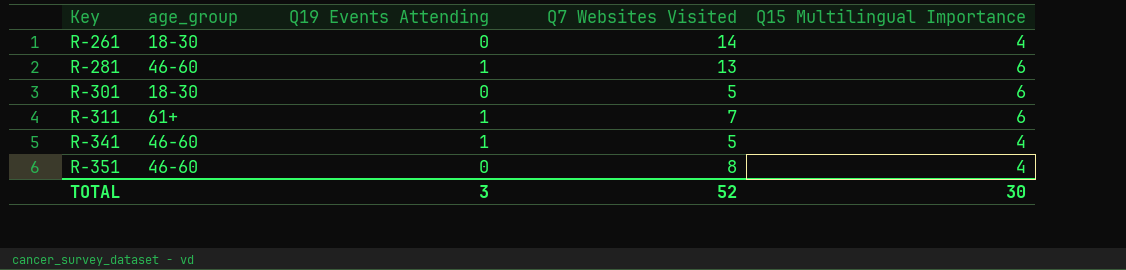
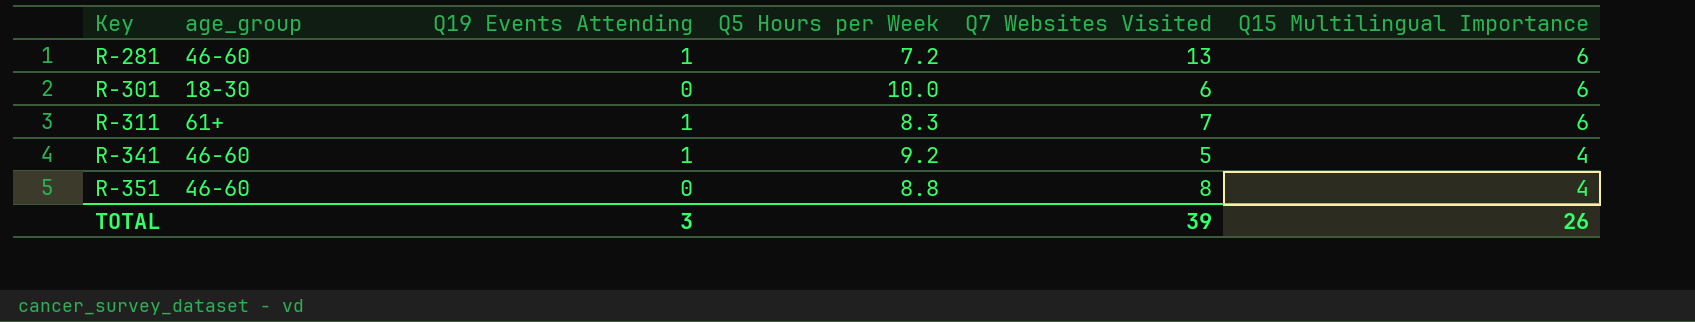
column Q5 Hours per Week | position: none -> 4
row R-261: 18-30 | 0 | 14 | 4 -> none
R-301 | Q7 Websites Visited: 5 -> 6
TOTAL | Q7 Websites Visited: 52 -> 39
TOTAL | Q15 Multilingual Importance: 30 -> 26

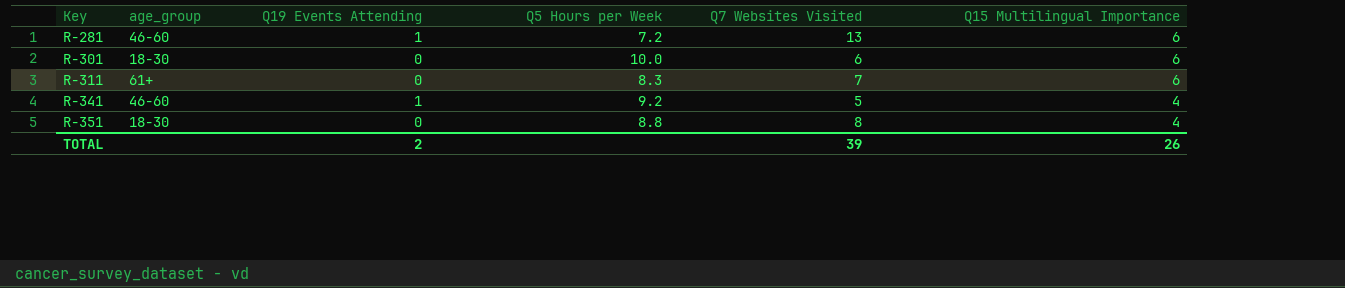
R-311 | Q19 Events Attending: 1 -> 0
R-351 | age_group: 46-60 -> 18-30
TOTAL | Q19 Events Attending: 3 -> 2

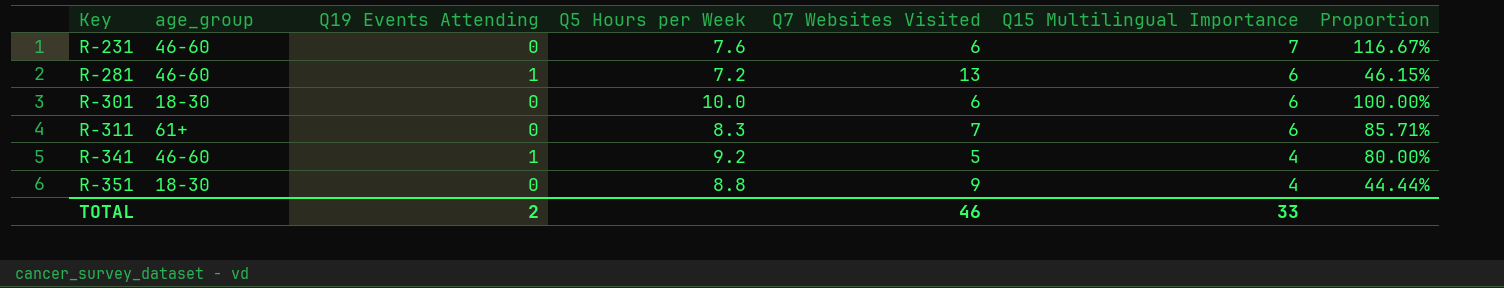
column Proportion | formula: none -> [Q15 Multilingual Importance] / [Q7 Websites Visited]
row R-231: none -> 46-60 | 0 | 7.6 | 6 | 7 | 116.67%
R-351 | Q7 Websites Visited: 8 -> 9
TOTAL | Q7 Websites Visited: 39 -> 46
TOTAL | Q15 Multilingual Importance: 26 -> 33

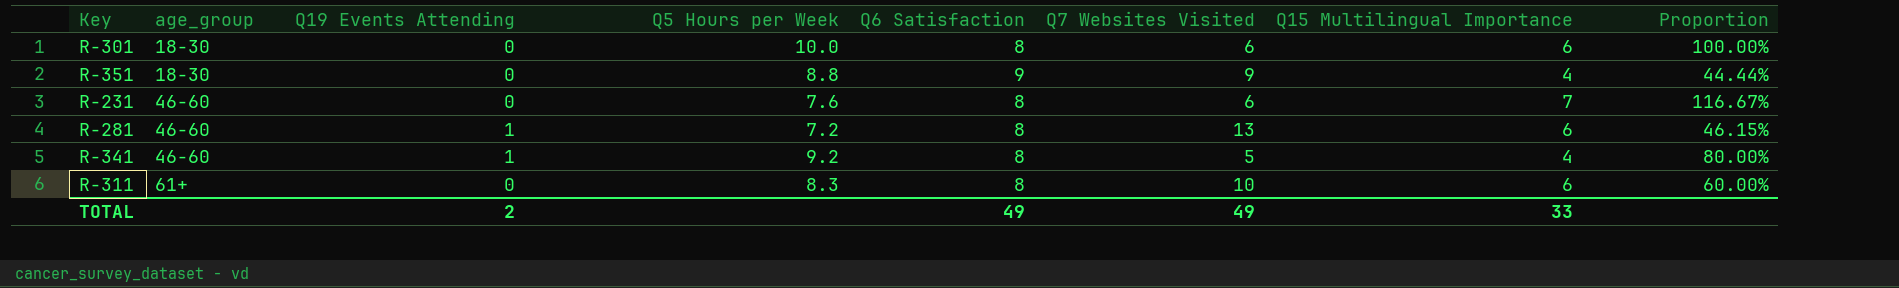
row order: Key ascending -> age_group ascending
column Q6 Satisfaction | position: none -> 5
R-311 | Q7 Websites Visited: 7 -> 10
R-311 | Proportion: 85.71% -> 60.00%
TOTAL | Q7 Websites Visited: 46 -> 49

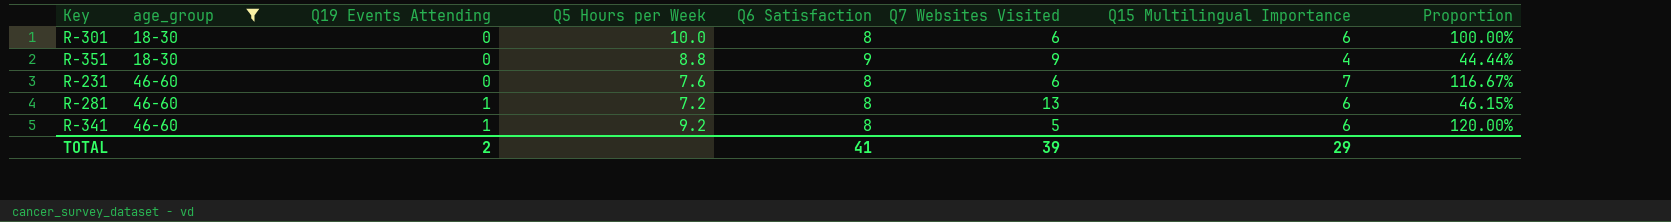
filter: none -> age_group != 61+
R-341 | Q15 Multilingual Importance: 4 -> 6
R-341 | Proportion: 80.00% -> 120.00%
TOTAL | Q6 Satisfaction: 49 -> 41
TOTAL | Q7 Websites Visited: 49 -> 39
TOTAL | Q15 Multilingual Importance: 33 -> 29

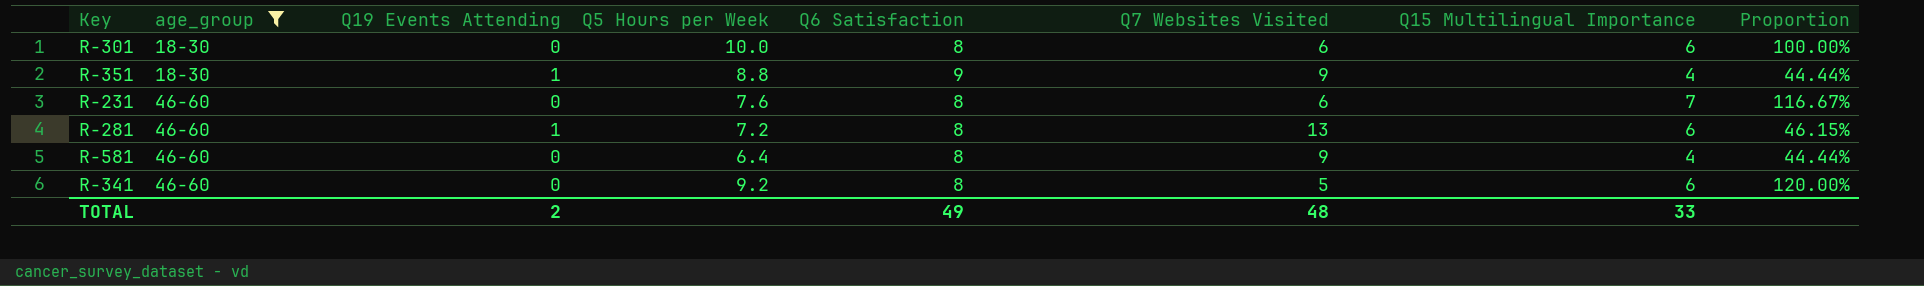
R-351 | Q19 Events Attending: 0 -> 1
row R-581: none -> 46-60 | 0 | 6.4 | 8 | 9 | 4 | 44.44%
R-341 | Q19 Events Attending: 1 -> 0
TOTAL | Q6 Satisfaction: 41 -> 49
TOTAL | Q7 Websites Visited: 39 -> 48
TOTAL | Q15 Multilingual Importance: 29 -> 33

